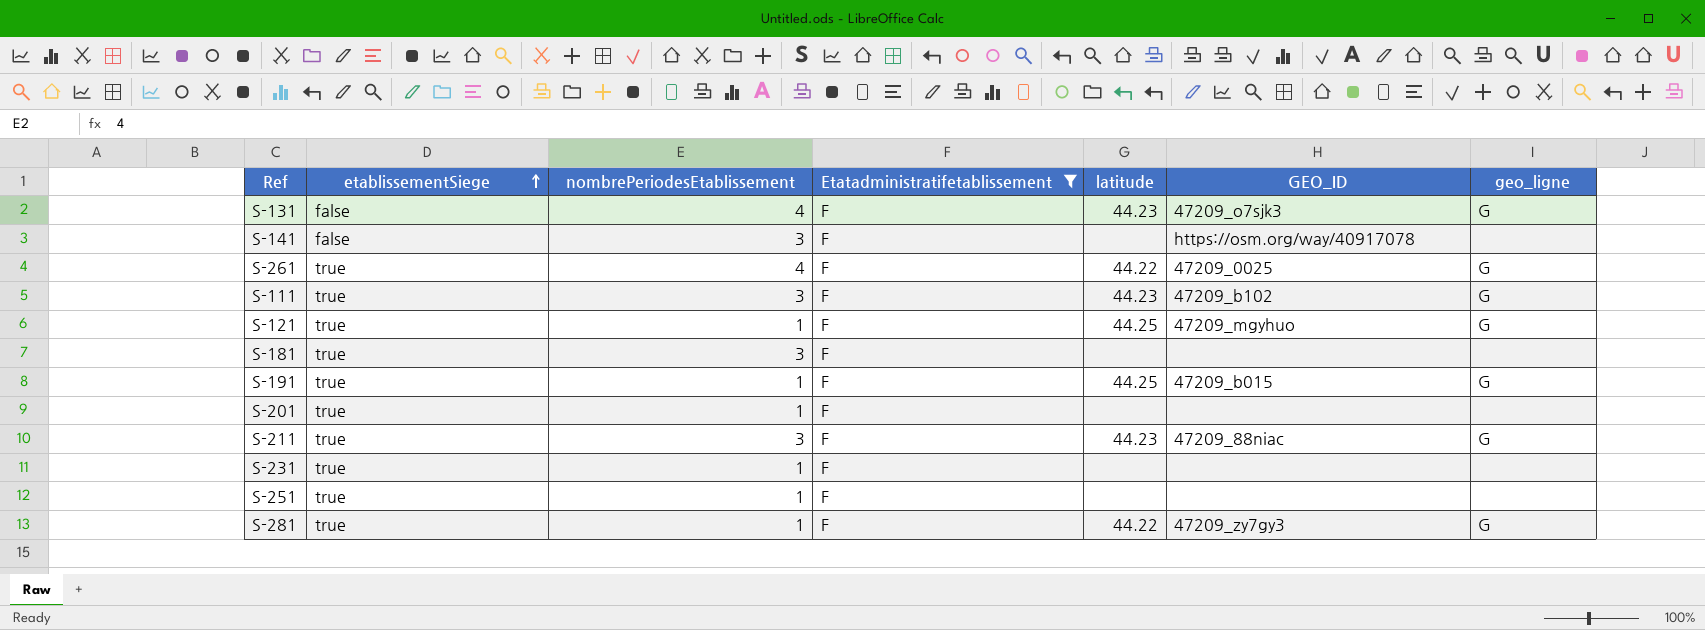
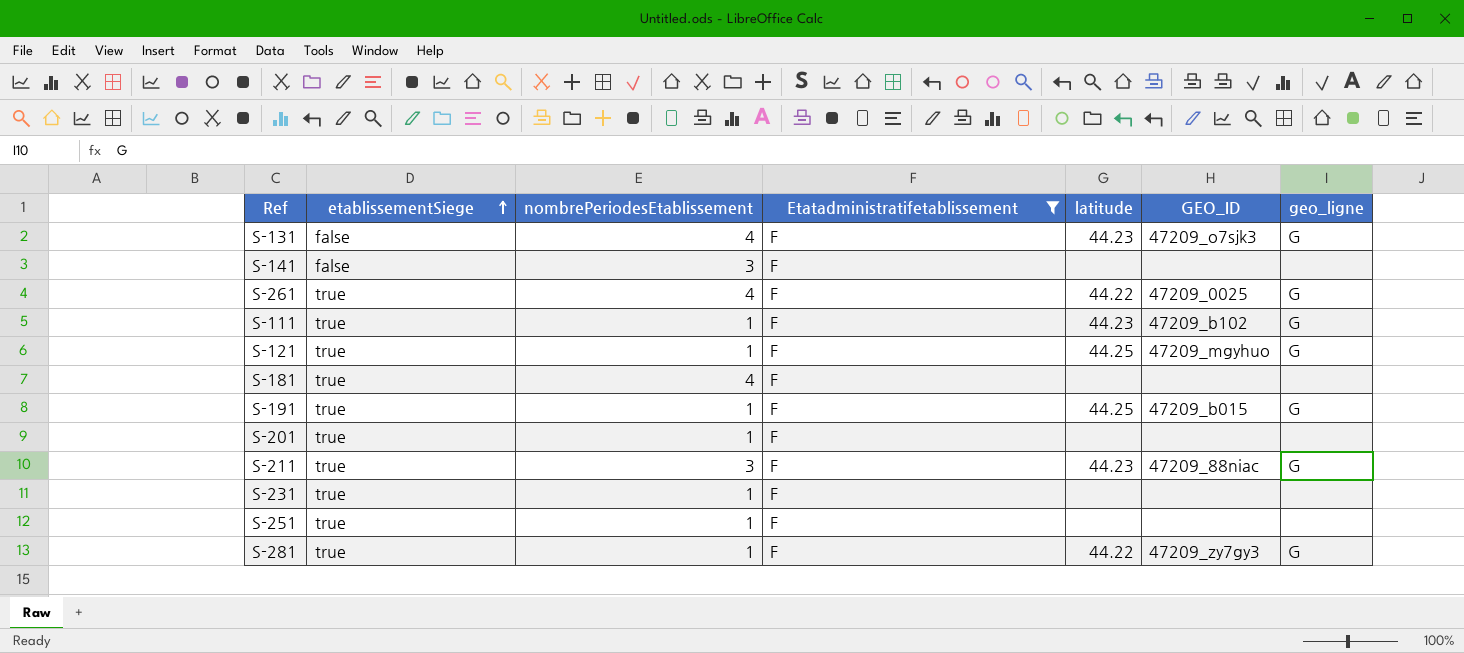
S-141 | GEO_ID: https://osm.org/way/40917078 -> none
S-111 | nombrePeriodesEtablissement: 3 -> 1
S-181 | nombrePeriodesEtablissement: 3 -> 4

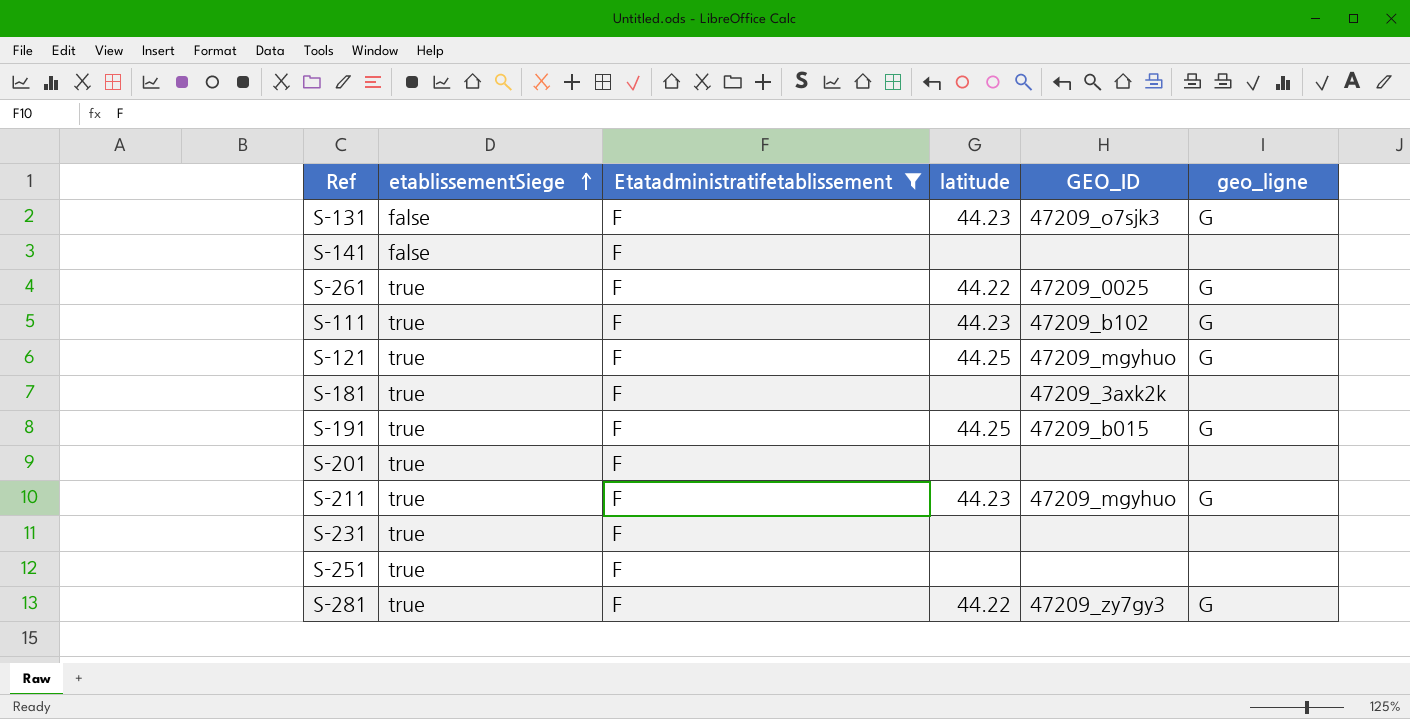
column nombrePeriodesEtablissement | position: 3 -> none
S-181 | GEO_ID: none -> 47209_3axk2k
S-211 | GEO_ID: 47209_88niac -> 47209_mgyhuo

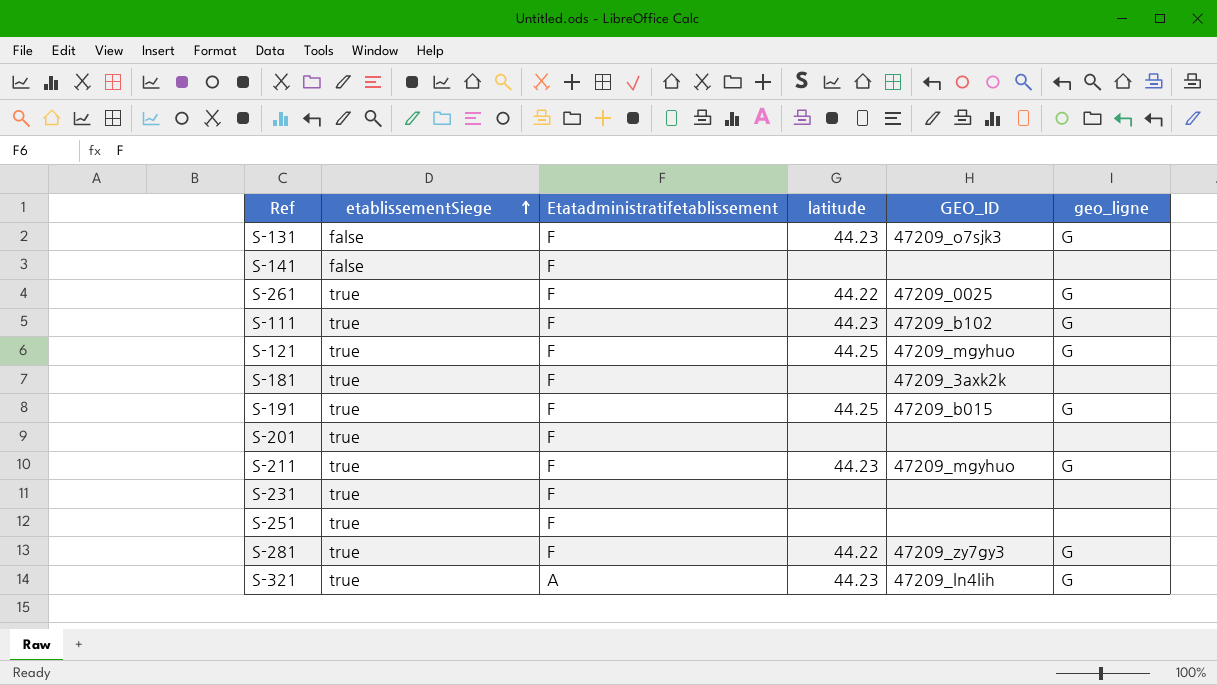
filter: Etatadministratifetablissement = F -> none

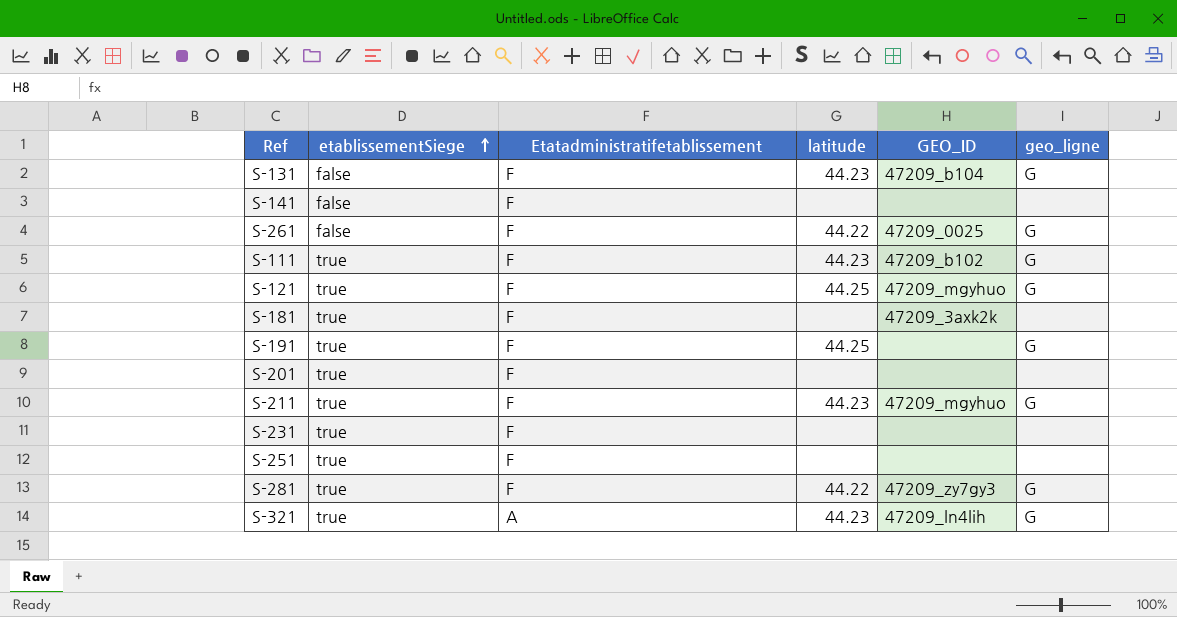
S-131 | GEO_ID: 47209_o7sjk3 -> 47209_b104
S-261 | etablissementSiege: true -> false
S-191 | GEO_ID: 47209_b015 -> none

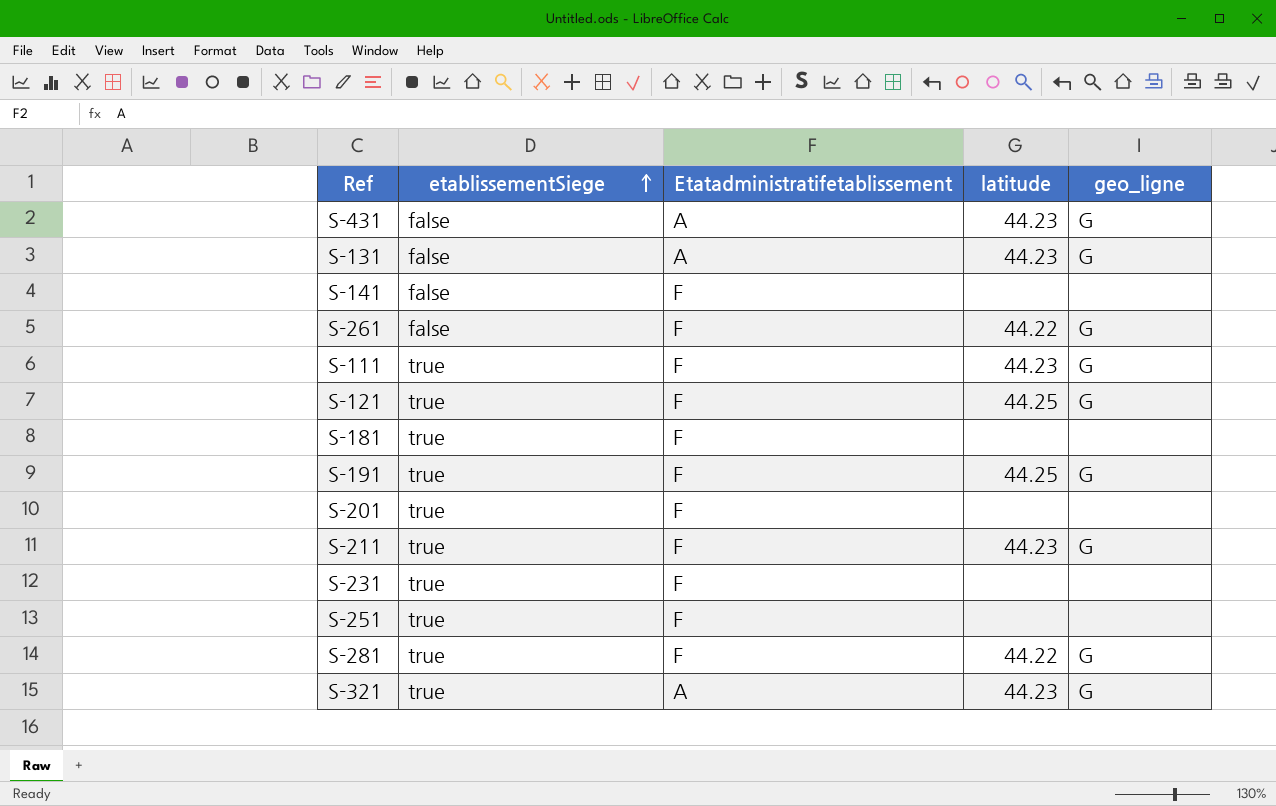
column GEO_ID | position: 5 -> none
row S-431: none -> false | A | 44.23 | G
S-131 | Etatadministratifetablissement: F -> A

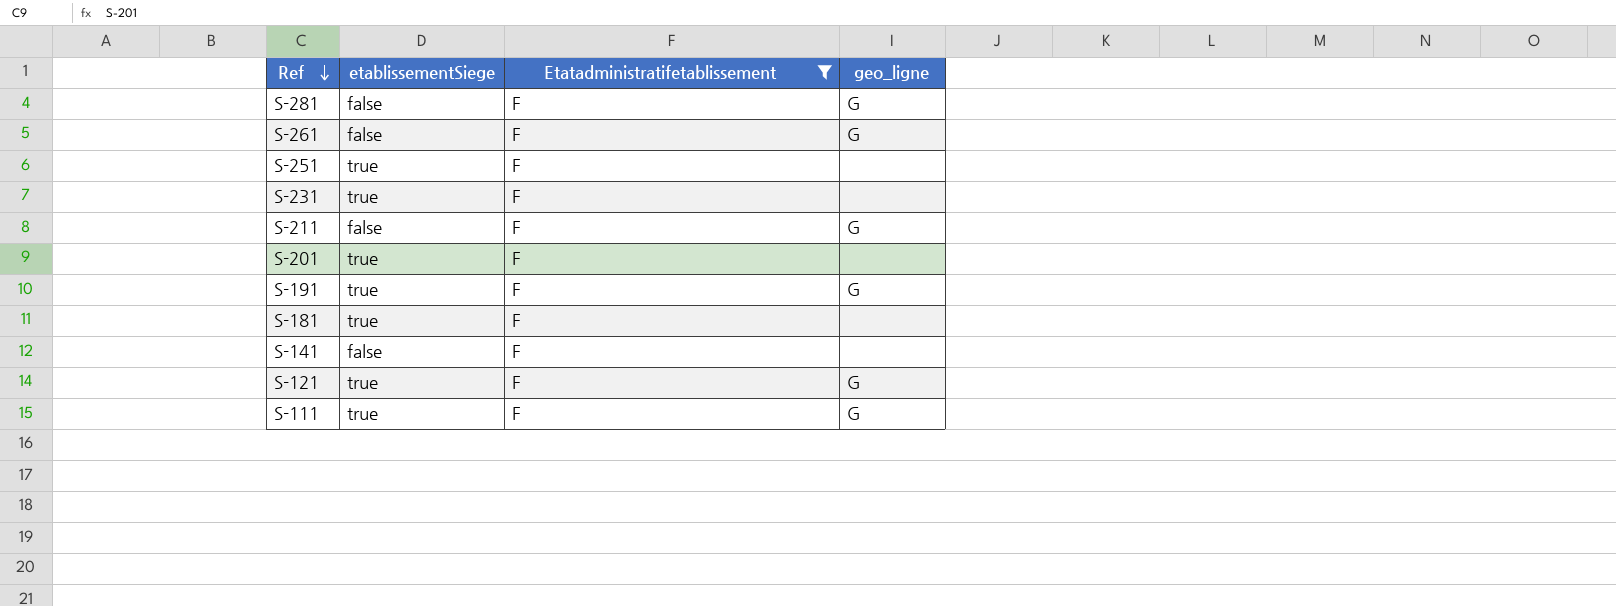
filter: none -> Etatadministratifetablissement = F
row order: etablissementSiege ascending -> Ref descending
column latitude | position: 4 -> none
S-281 | etablissementSiege: true -> false
S-211 | etablissementSiege: true -> false

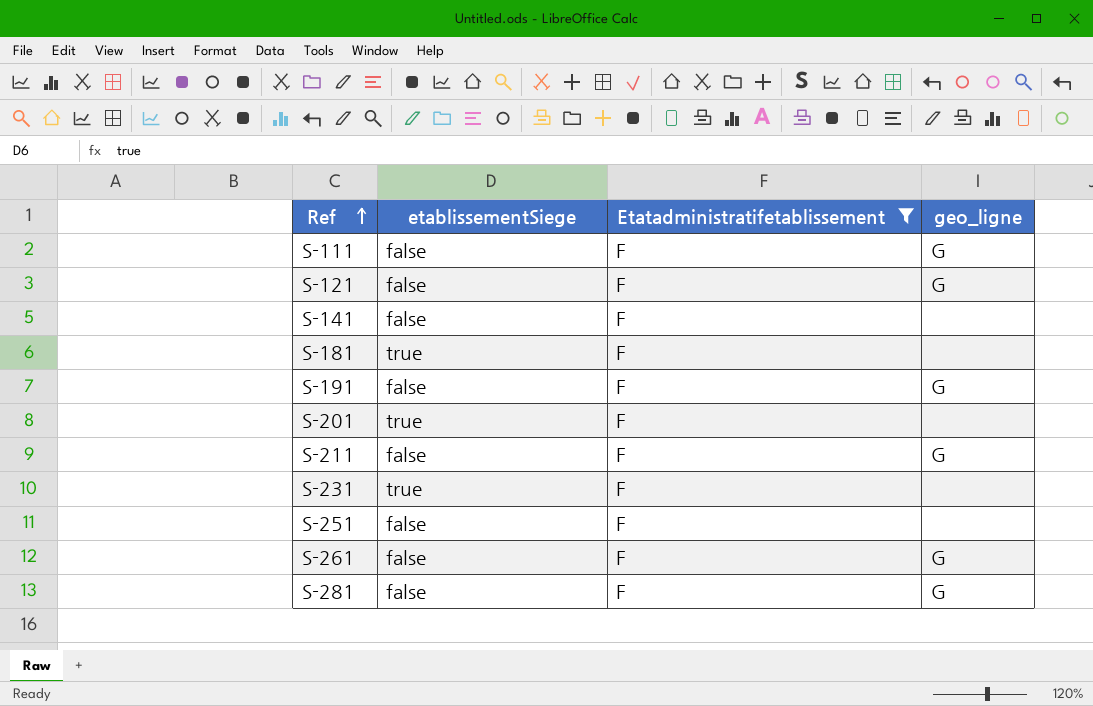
row order: Ref descending -> Ref ascending
S-111 | etablissementSiege: true -> false
S-121 | etablissementSiege: true -> false
S-191 | etablissementSiege: true -> false
S-251 | etablissementSiege: true -> false

